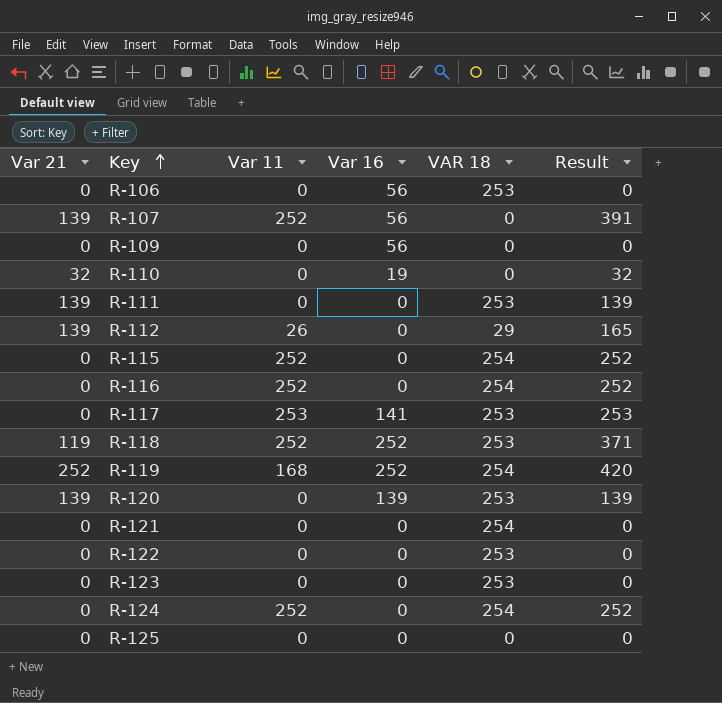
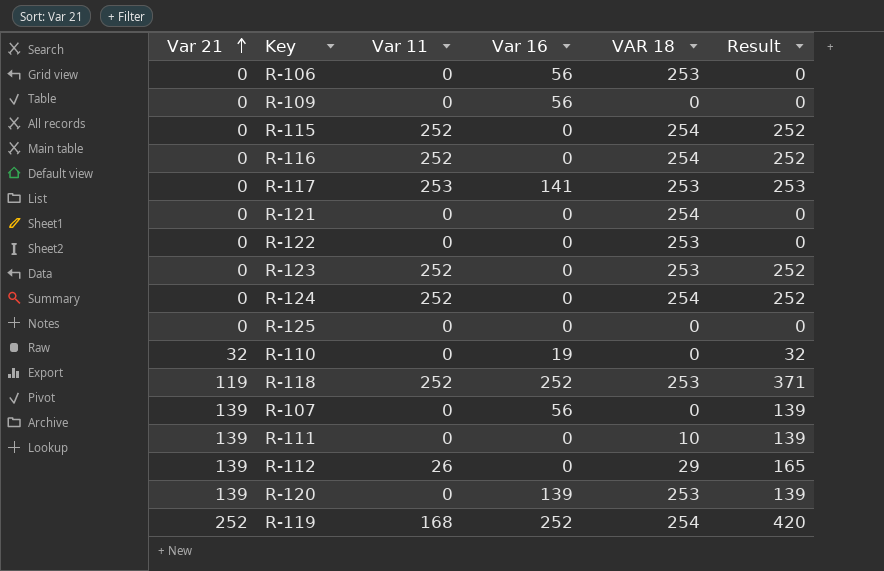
row order: Key ascending -> Var 21 ascending
R-123 | Var 11: 0 -> 252
R-123 | Result: 0 -> 252
R-107 | Var 11: 252 -> 0
R-107 | Result: 391 -> 139
R-111 | VAR 18: 253 -> 10

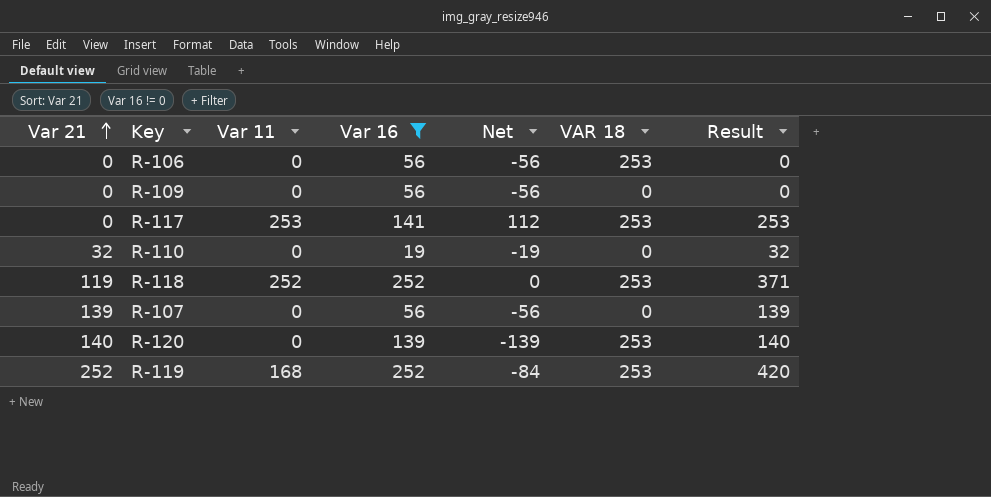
filter: none -> Var 16 != 0
column Net | formula: none -> [Var 11] - [Var 16]
R-120 | Var 21: 139 -> 140
R-120 | Result: 139 -> 140
R-119 | VAR 18: 254 -> 253

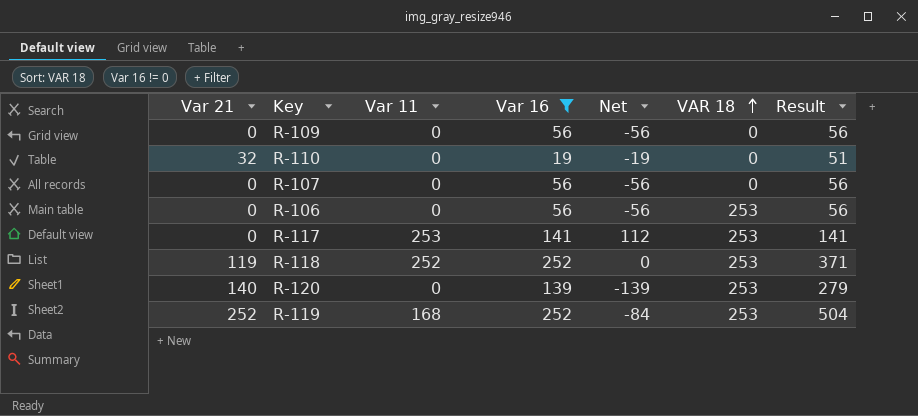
row order: Var 21 ascending -> VAR 18 ascending
column Result | formula: [Var 21] + [Var 11] -> [Var 21] + [Var 16]
R-107 | Var 21: 139 -> 0

